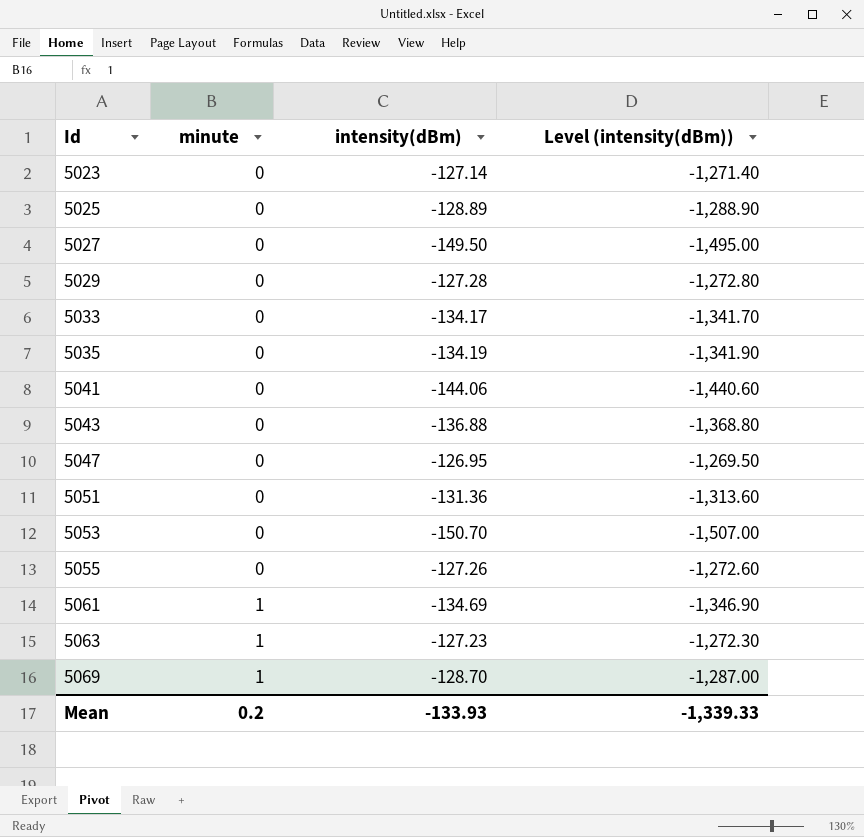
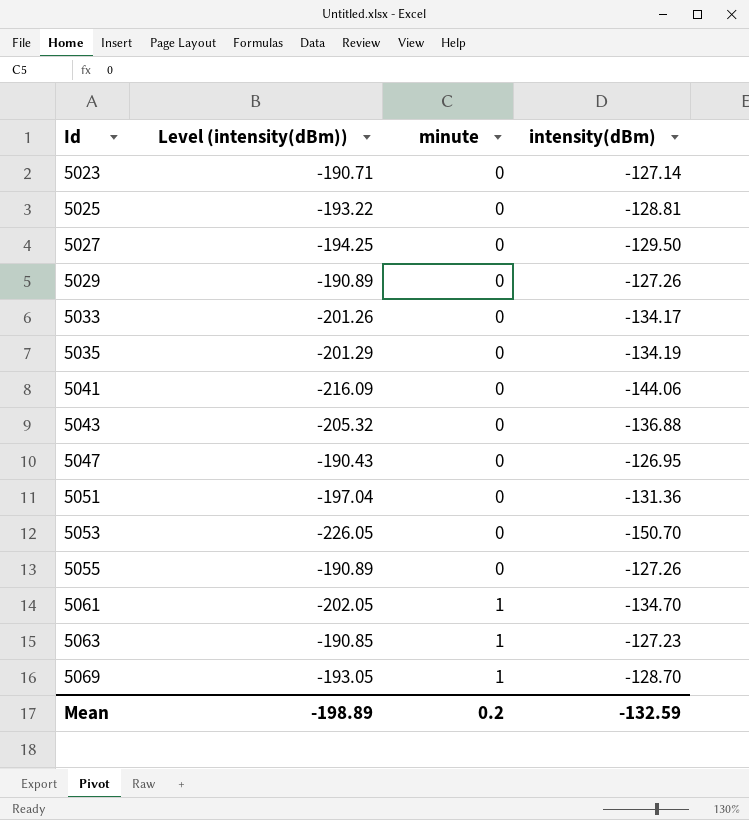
column Level (intensity(dBm)) | formula: [intensity(dBm)] * 10 -> [intensity(dBm)] * 1.5
column Level (intensity(dBm)) | position: 4 -> 2
5025 | intensity(dBm): -128.89 -> -128.81
5027 | intensity(dBm): -149.50 -> -129.50
5029 | intensity(dBm): -127.28 -> -127.26
5061 | intensity(dBm): -134.69 -> -134.70
Mean | Level (intensity(dBm)): -1,339.33 -> -198.89
Mean | intensity(dBm): -133.93 -> -132.59

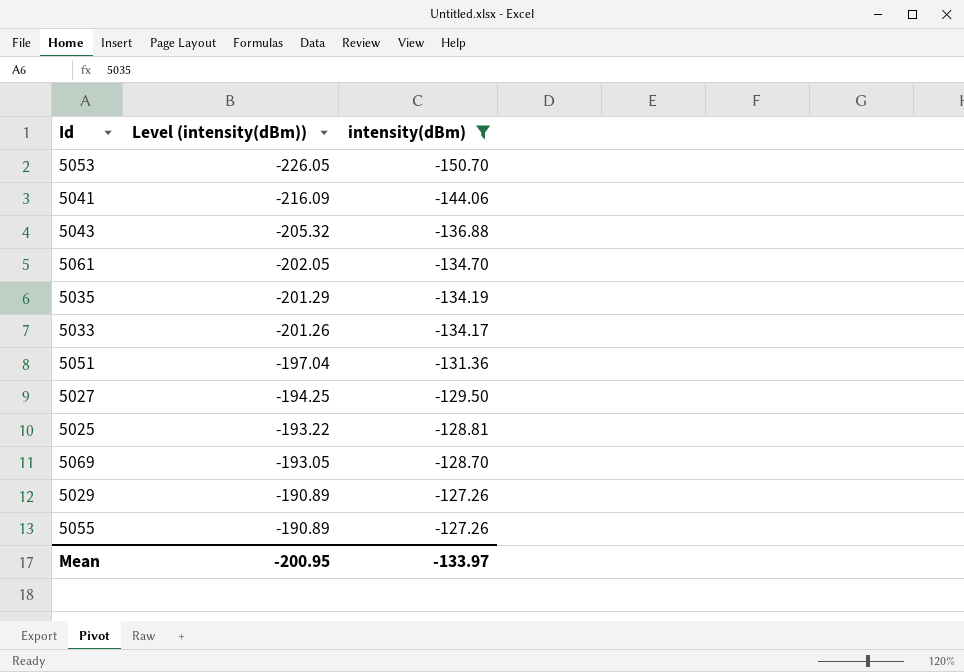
filter: none -> intensity(dBm) <= -127.26
row order: Id ascending -> Level (intensity(dBm)) ascending
column minute | position: 3 -> none
Mean | Level (intensity(dBm)): -198.89 -> -200.95
Mean | intensity(dBm): -132.59 -> -133.97

